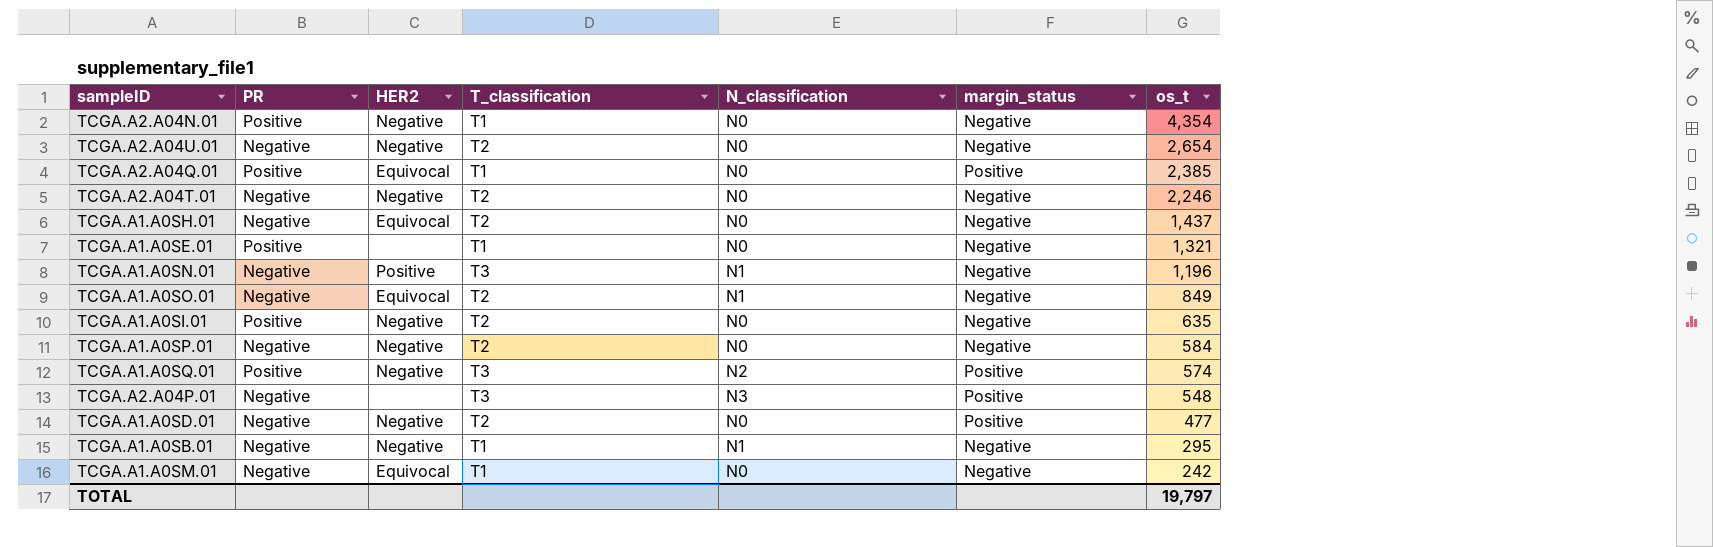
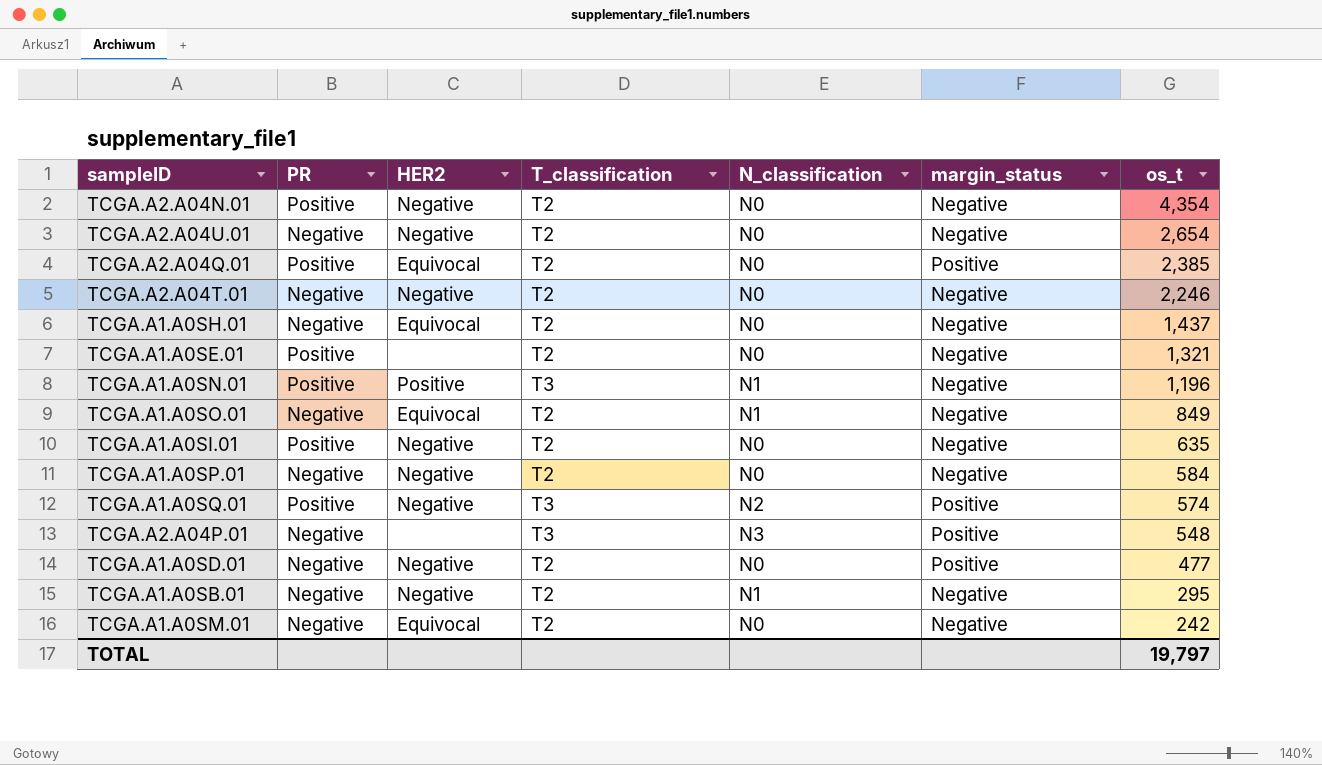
TCGA.A2.A04N.01 | T_classification: T1 -> T2
TCGA.A2.A04Q.01 | T_classification: T1 -> T2
TCGA.A1.A0SE.01 | T_classification: T1 -> T2
TCGA.A1.A0SN.01 | PR: Negative -> Positive
TCGA.A1.A0SB.01 | T_classification: T1 -> T2
TCGA.A1.A0SM.01 | T_classification: T1 -> T2

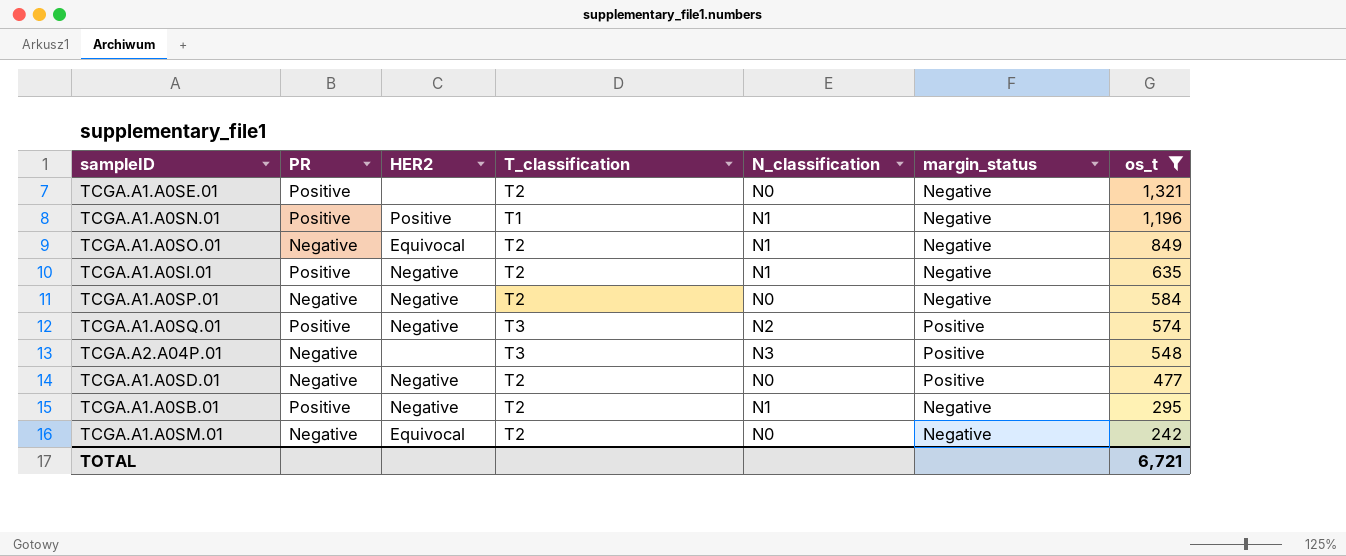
filter: none -> os_t <= 1,321
TCGA.A1.A0SN.01 | T_classification: T3 -> T1
TCGA.A1.A0SI.01 | N_classification: N0 -> N1
TCGA.A1.A0SB.01 | PR: Negative -> Positive
TOTAL | os_t: 19,797 -> 6,721

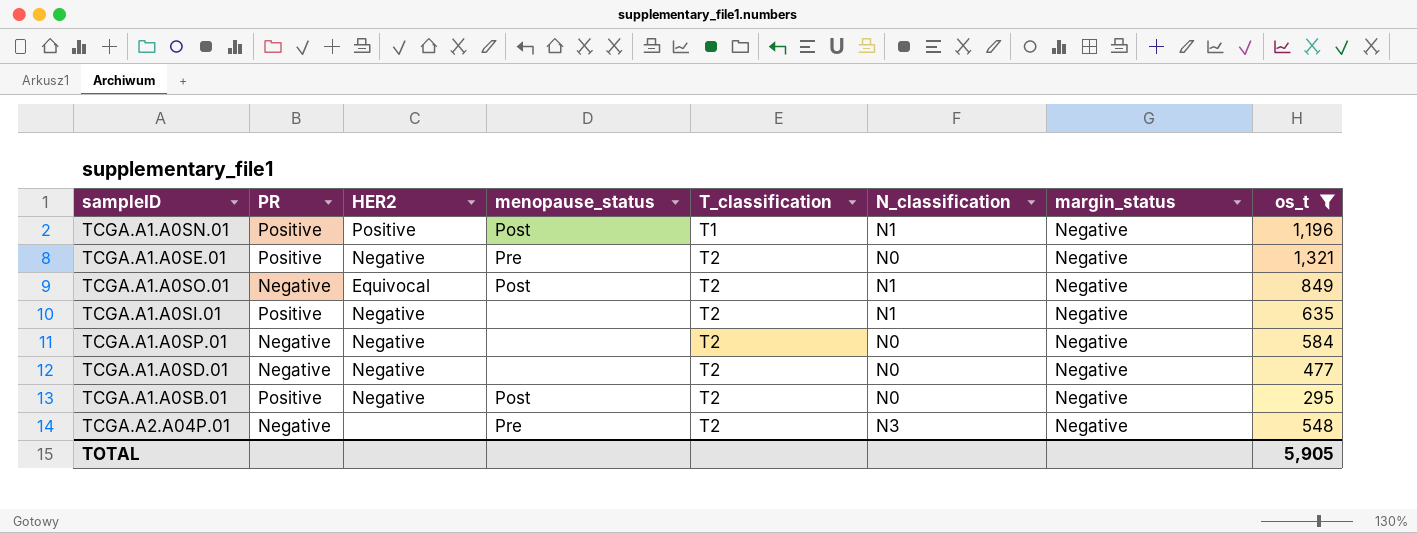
row order: os_t descending -> T_classification ascending
column menopause_status | position: none -> 4
row TCGA.A1.A0SQ.01: Positive | Negative | T3 | N2 | Positive | 574 -> none
row TCGA.A1.A0SM.01: Negative | Equivocal | T2 | N0 | Negative | 242 -> none
TCGA.A1.A0SE.01 | HER2: none -> Negative
TCGA.A1.A0SD.01 | margin_status: Positive -> Negative
TCGA.A1.A0SB.01 | N_classification: N1 -> N0
TCGA.A2.A04P.01 | T_classification: T3 -> T2
TCGA.A2.A04P.01 | margin_status: Positive -> Negative
TOTAL | os_t: 6,721 -> 5,905

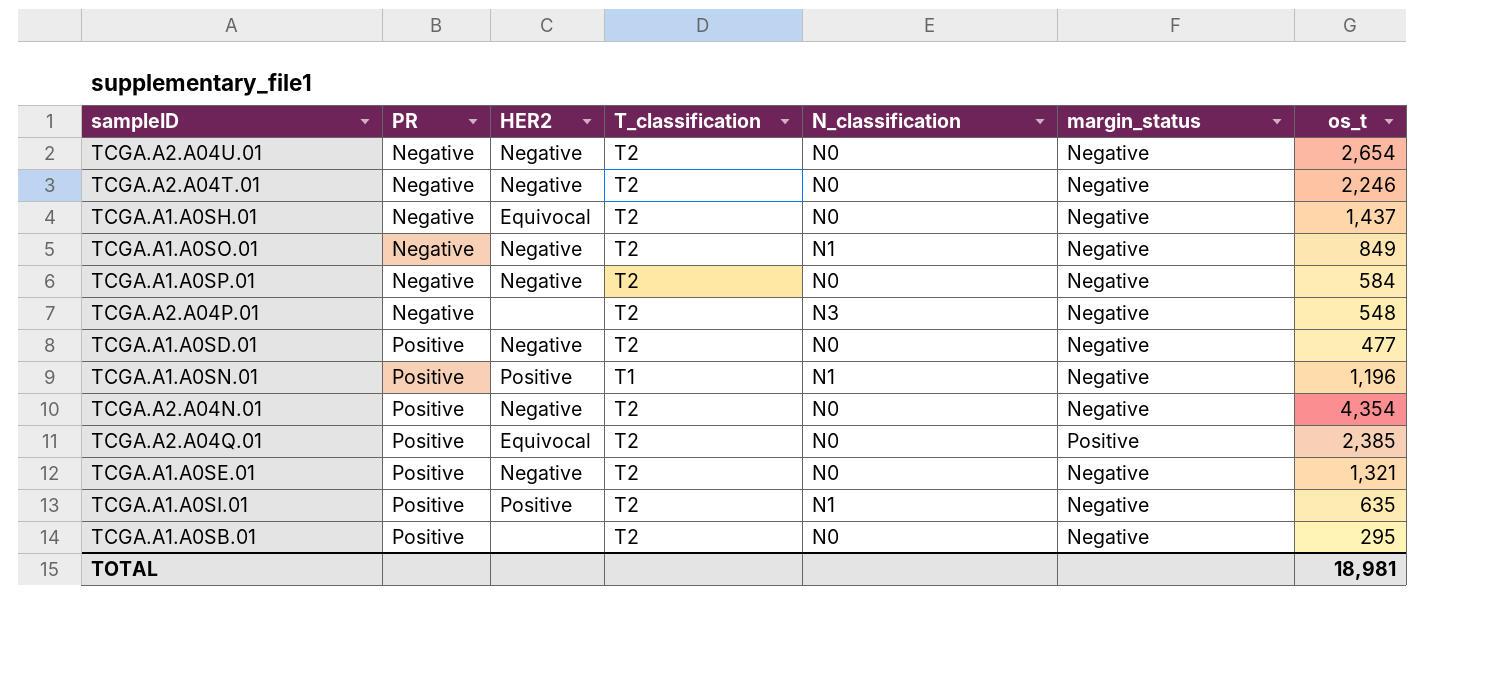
filter: os_t <= 1,321 -> none
row order: T_classification ascending -> PR ascending
column menopause_status | position: 4 -> none
TCGA.A1.A0SO.01 | HER2: Equivocal -> Negative
TCGA.A1.A0SD.01 | PR: Negative -> Positive
TCGA.A1.A0SI.01 | HER2: Negative -> Positive
TCGA.A1.A0SB.01 | HER2: Negative -> none
TOTAL | os_t: 5,905 -> 18,981

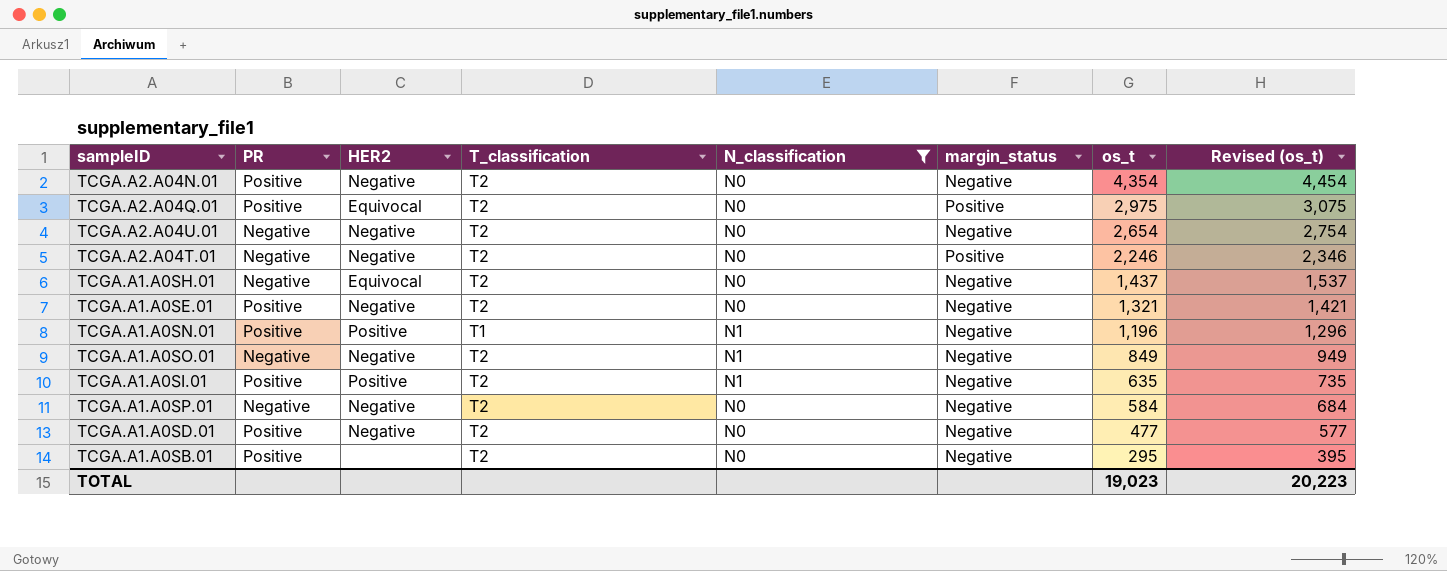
filter: none -> N_classification != N3
row order: PR ascending -> os_t descending
column Revised (os_t) | formula: none -> [os_t] + 100
TCGA.A2.A04Q.01 | os_t: 2,385 -> 2,975
TCGA.A2.A04T.01 | margin_status: Negative -> Positive
TOTAL | os_t: 18,981 -> 19,023

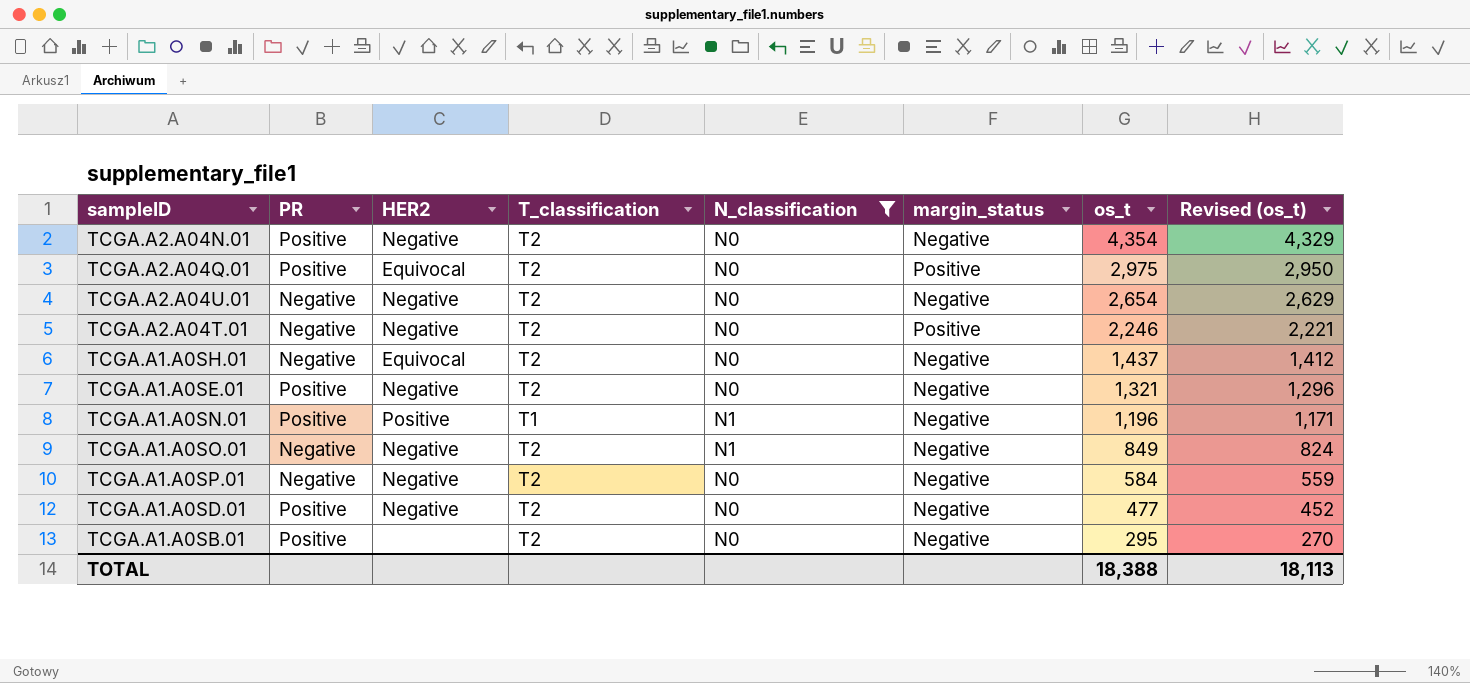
column Revised (os_t) | formula: [os_t] + 100 -> [os_t] - 25
row TCGA.A1.A0SI.01: Positive | Positive | T2 | N1 | Negative | 635 | 735 -> none
TOTAL | os_t: 19,023 -> 18,388
TOTAL | Revised (os_t): 20,223 -> 18,113

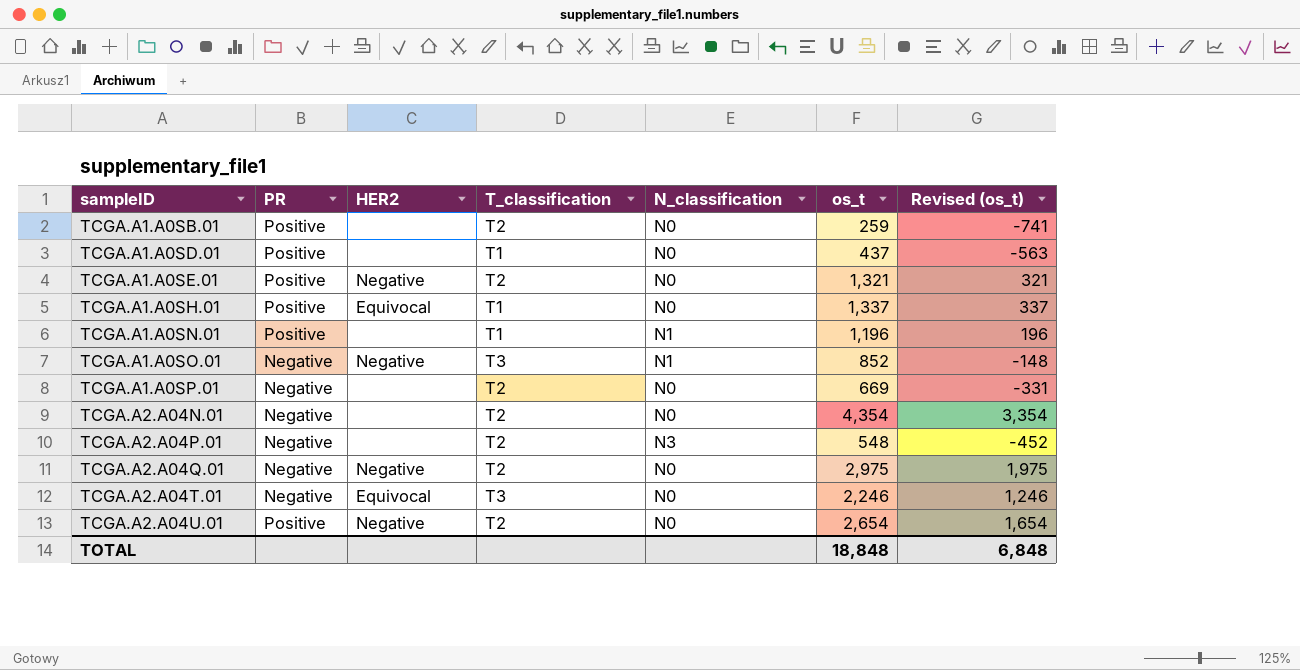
filter: N_classification != N3 -> none
row order: os_t descending -> sampleID ascending
column margin_status | position: 6 -> none
column Revised (os_t) | formula: [os_t] - 25 -> [os_t] - 1000
TCGA.A1.A0SB.01 | os_t: 295 -> 259
TCGA.A1.A0SD.01 | HER2: Negative -> none
TCGA.A1.A0SD.01 | T_classification: T2 -> T1
TCGA.A1.A0SD.01 | os_t: 477 -> 437
TCGA.A1.A0SH.01 | PR: Negative -> Positive
TCGA.A1.A0SH.01 | T_classification: T2 -> T1
TCGA.A1.A0SH.01 | os_t: 1,437 -> 1,337
TCGA.A1.A0SN.01 | HER2: Positive -> none
TCGA.A1.A0SO.01 | T_classification: T2 -> T3
TCGA.A1.A0SO.01 | os_t: 849 -> 852
TCGA.A1.A0SP.01 | HER2: Negative -> none
TCGA.A1.A0SP.01 | os_t: 584 -> 669
TCGA.A2.A04N.01 | PR: Positive -> Negative
TCGA.A2.A04N.01 | HER2: Negative -> none
TCGA.A2.A04Q.01 | PR: Positive -> Negative
TCGA.A2.A04Q.01 | HER2: Equivocal -> Negative
TCGA.A2.A04T.01 | HER2: Negative -> Equivocal
TCGA.A2.A04T.01 | T_classification: T2 -> T3
TCGA.A2.A04U.01 | PR: Negative -> Positive
TOTAL | os_t: 18,388 -> 18,848
TOTAL | Revised (os_t): 18,113 -> 6,848

